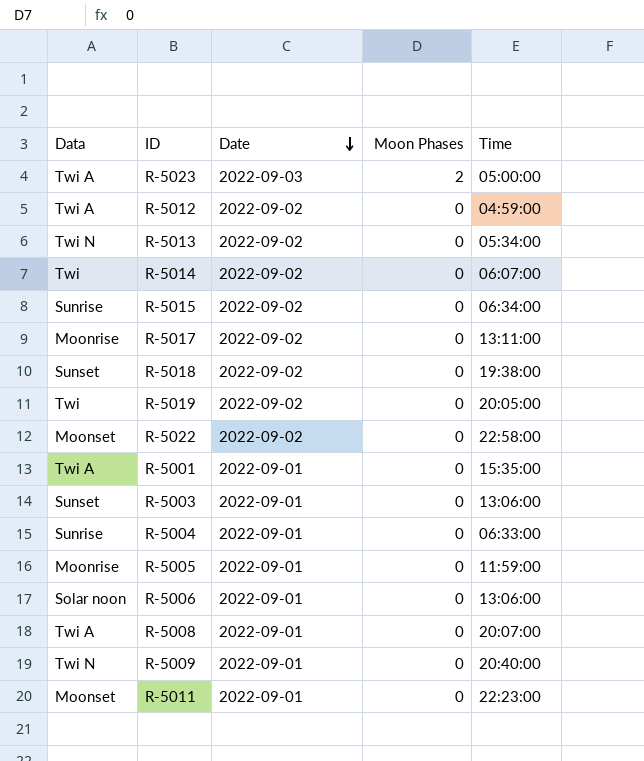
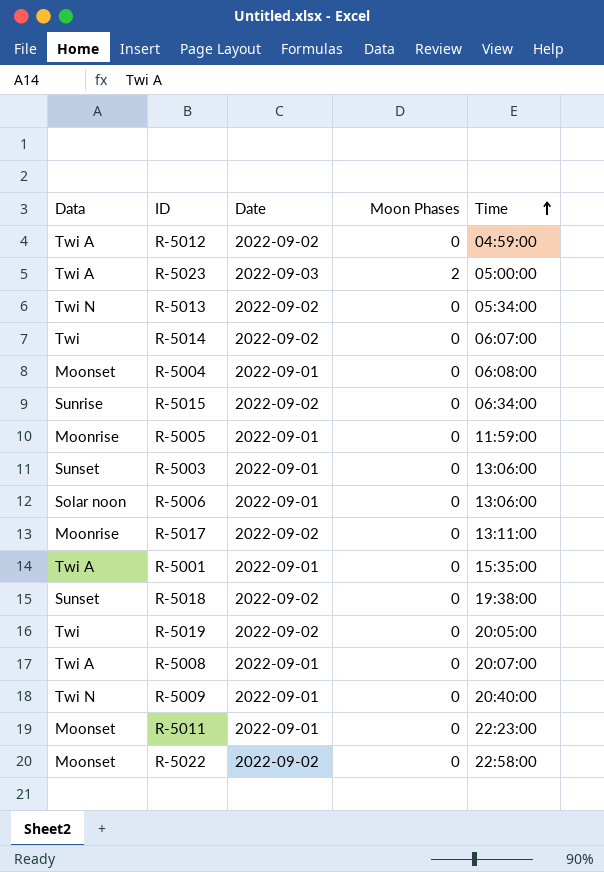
row order: Date descending -> Time ascending
R-5004 | Data: Sunrise -> Moonset
R-5004 | Time: 06:33:00 -> 06:08:00

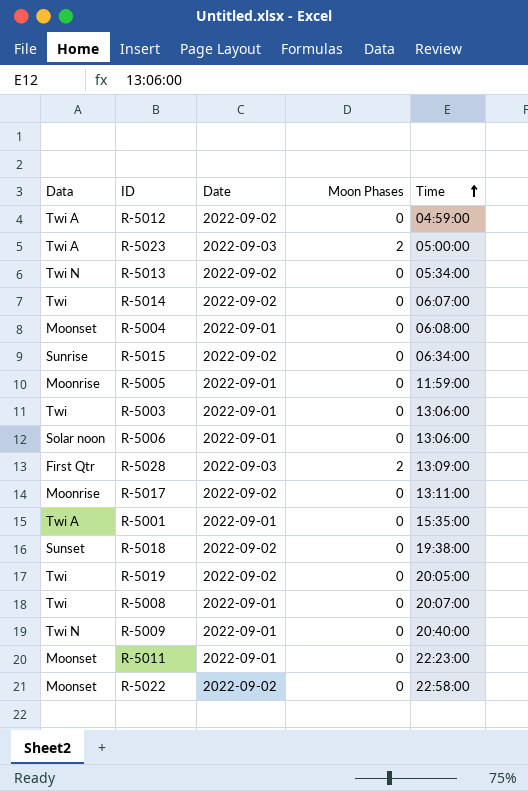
R-5003 | Data: Sunset -> Twi
row R-5028: none -> First Qtr | 2022-09-03 | 2 | 13:09:00
R-5008 | Data: Twi A -> Twi

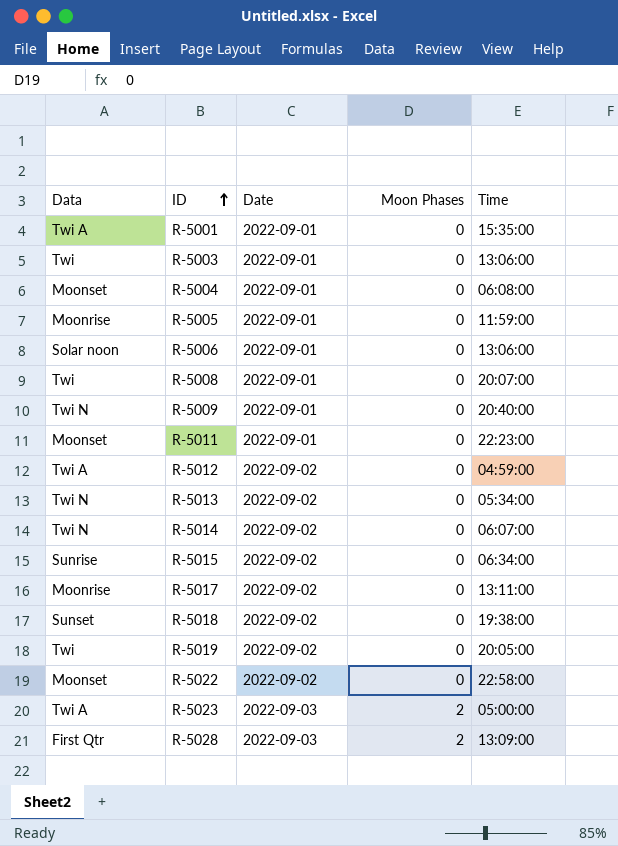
row order: Time ascending -> ID ascending
R-5014 | Data: Twi -> Twi N

